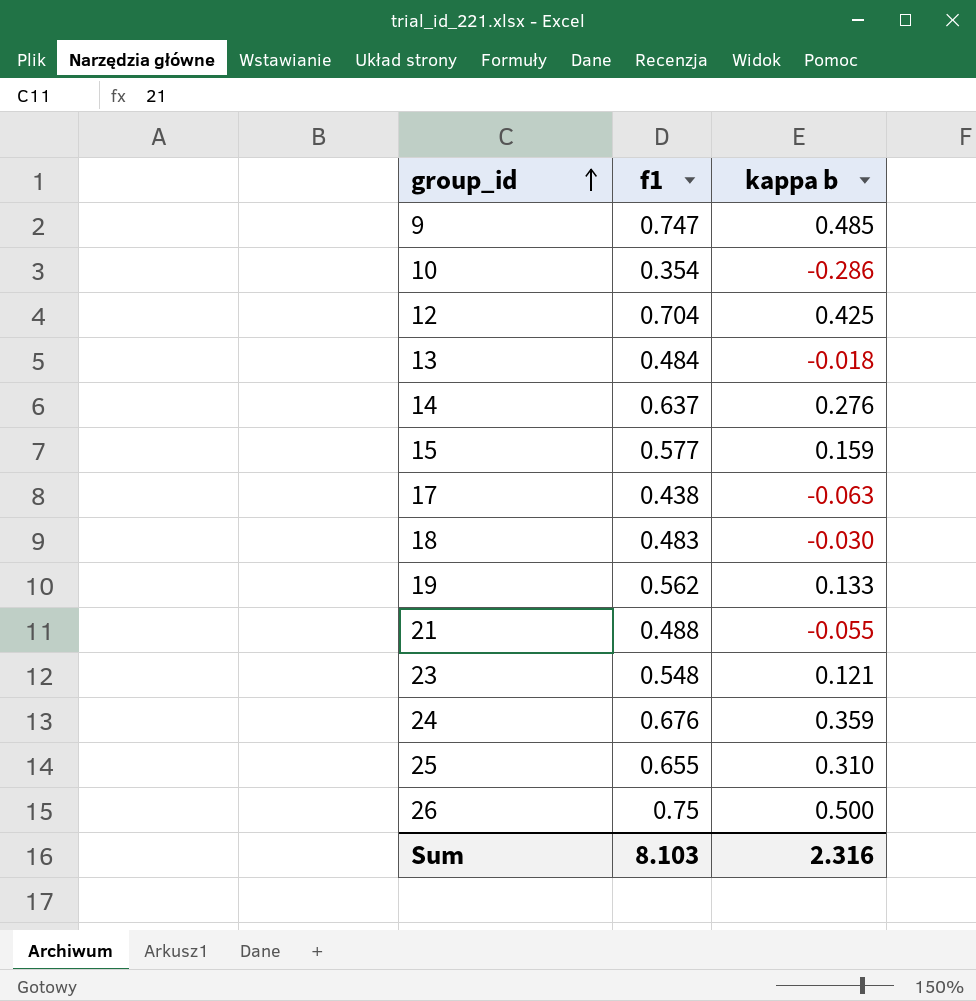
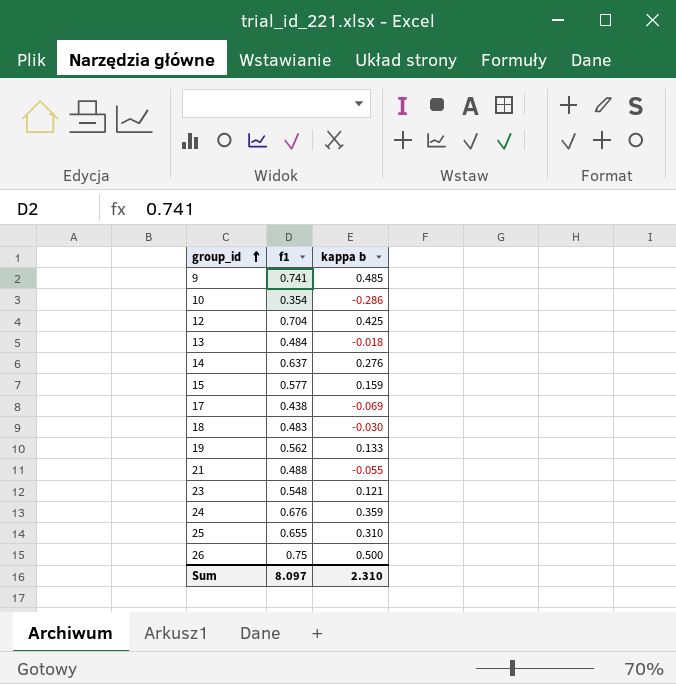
9 | f1: 0.747 -> 0.741
17 | kappa b: -0.063 -> -0.069
Sum | f1: 8.103 -> 8.097
Sum | kappa b: 2.316 -> 2.310

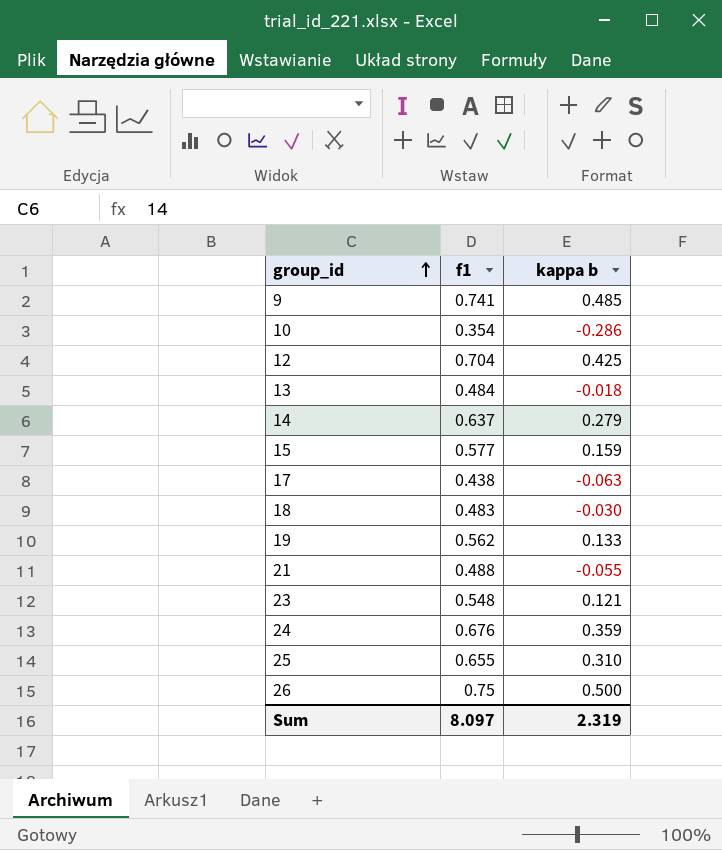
14 | kappa b: 0.276 -> 0.279
17 | kappa b: -0.069 -> -0.063
Sum | kappa b: 2.310 -> 2.319

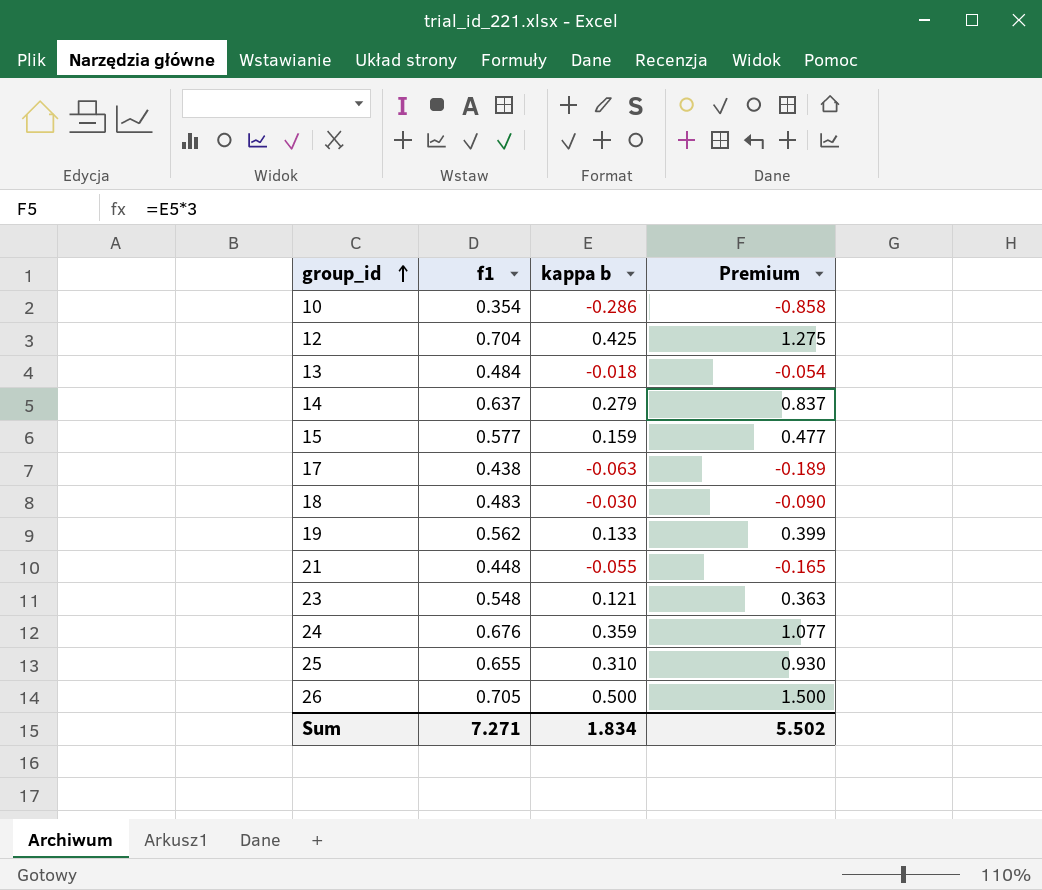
column Premium | formula: none -> [kappa b] * 3
row 9: 0.741 | 0.485 -> none
21 | f1: 0.488 -> 0.448
26 | f1: 0.75 -> 0.705
Sum | f1: 8.097 -> 7.271
Sum | kappa b: 2.319 -> 1.834

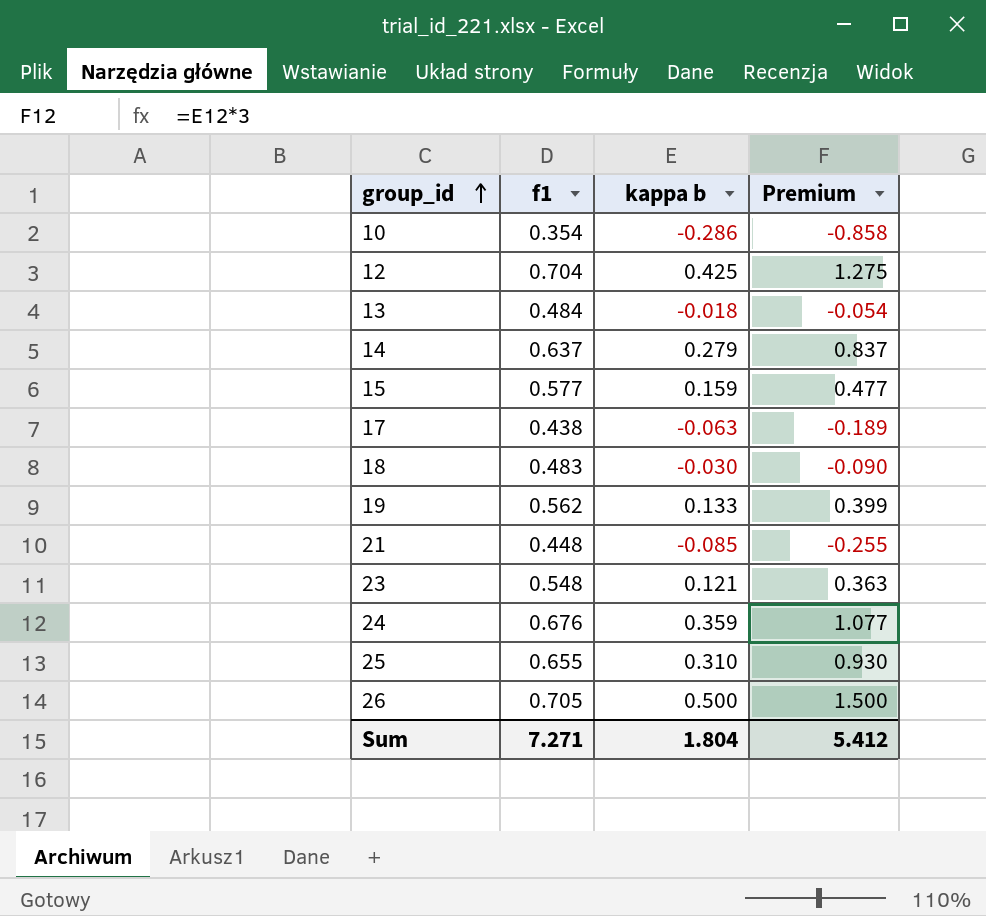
21 | kappa b: -0.055 -> -0.085
21 | Premium: -0.165 -> -0.255
Sum | kappa b: 1.834 -> 1.804
Sum | Premium: 5.502 -> 5.412

